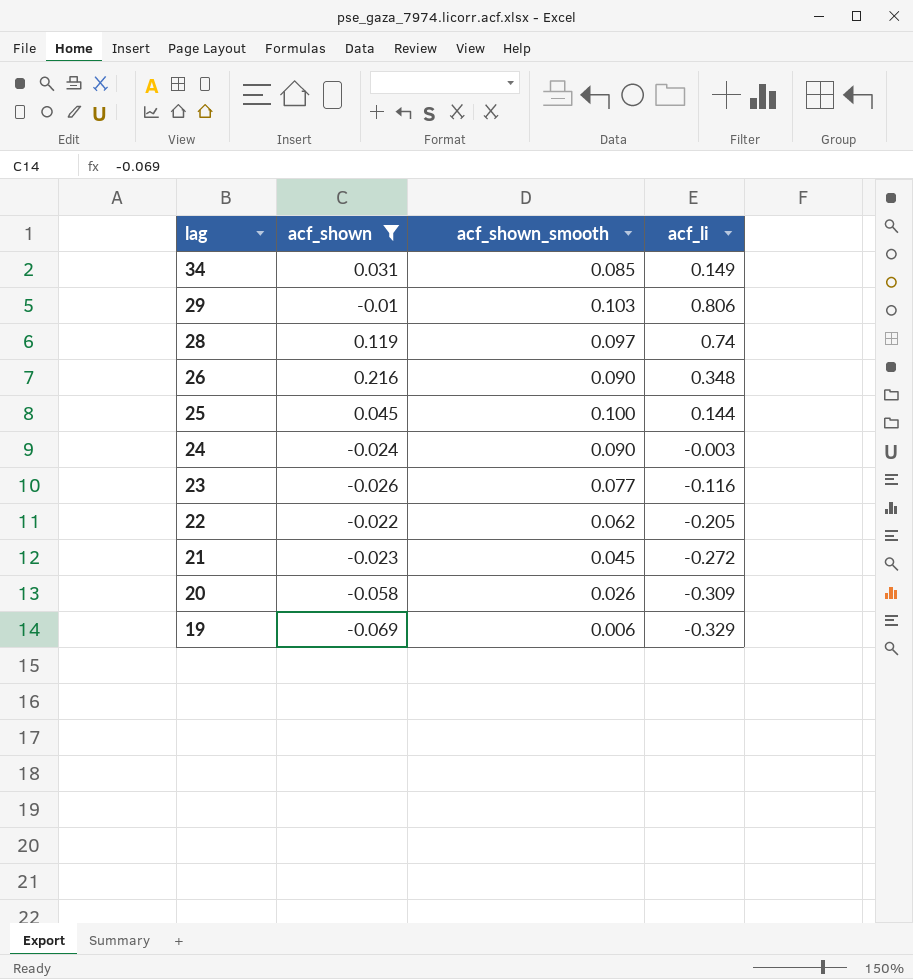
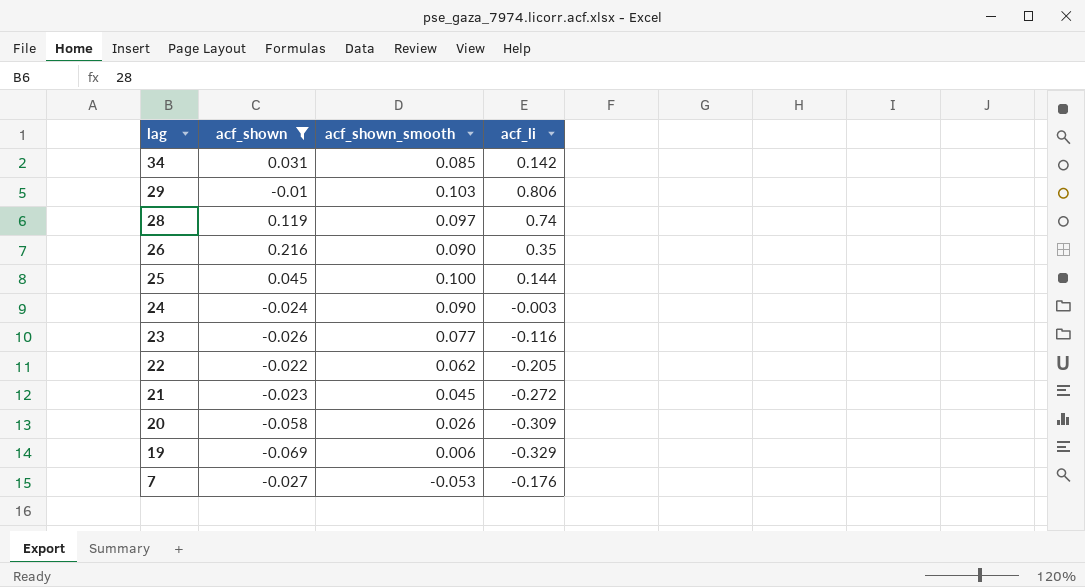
34 | acf_li: 0.149 -> 0.142
26 | acf_li: 0.348 -> 0.35
row 7: none -> -0.027 | -0.053 | -0.176

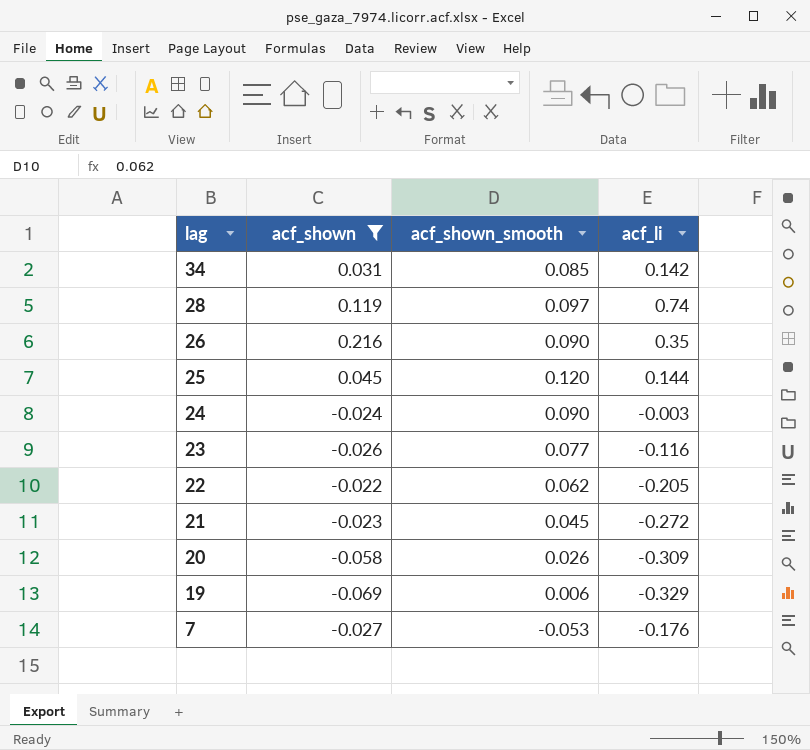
row 29: -0.01 | 0.103 | 0.806 -> none
25 | acf_shown_smooth: 0.100 -> 0.120

